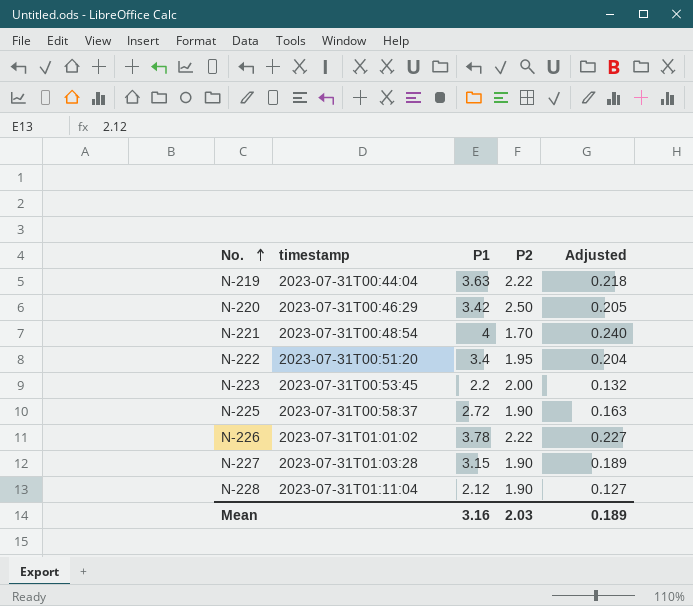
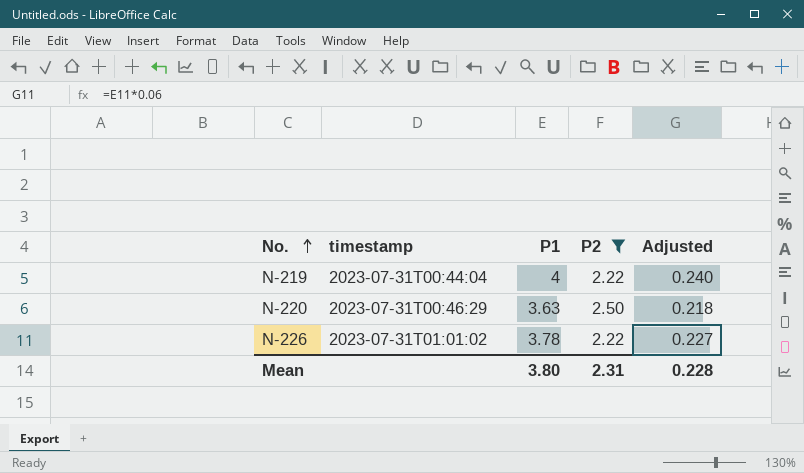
filter: none -> P2 >= 2.22
N-219 | P1: 3.63 -> 4
N-219 | Adjusted: 0.218 -> 0.240
N-220 | P1: 3.42 -> 3.63
N-220 | Adjusted: 0.205 -> 0.218
Mean | P1: 3.16 -> 3.80
Mean | P2: 2.03 -> 2.31
Mean | Adjusted: 0.189 -> 0.228

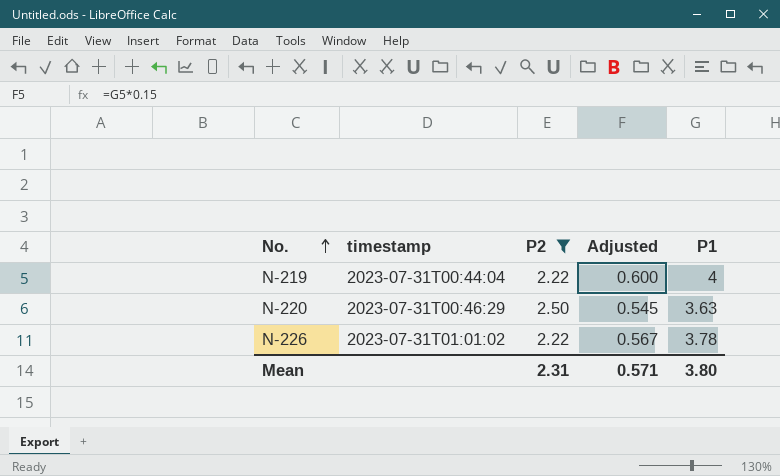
column Adjusted | formula: [P1] * 0.06 -> [P1] * 0.15
column P1 | position: 3 -> 5
Mean | Adjusted: 0.228 -> 0.571

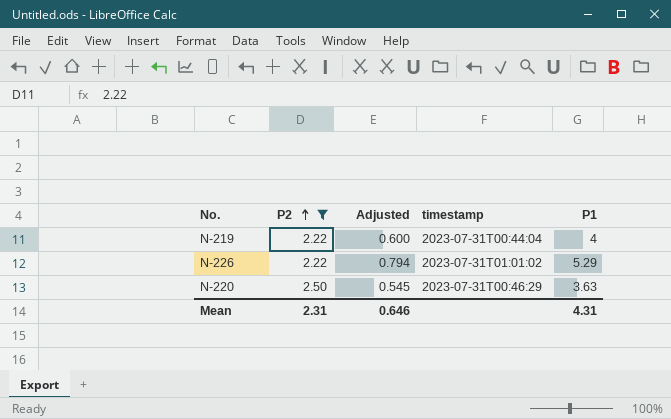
row order: No. ascending -> P2 ascending
column timestamp | position: 2 -> 4
N-226 | Adjusted: 0.567 -> 0.794
N-226 | P1: 3.78 -> 5.29
Mean | Adjusted: 0.571 -> 0.646
Mean | P1: 3.80 -> 4.31

